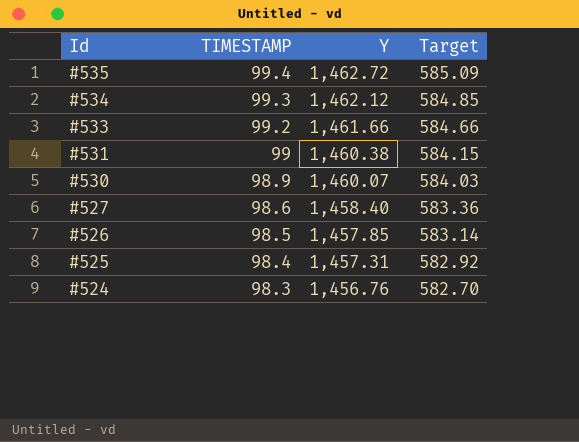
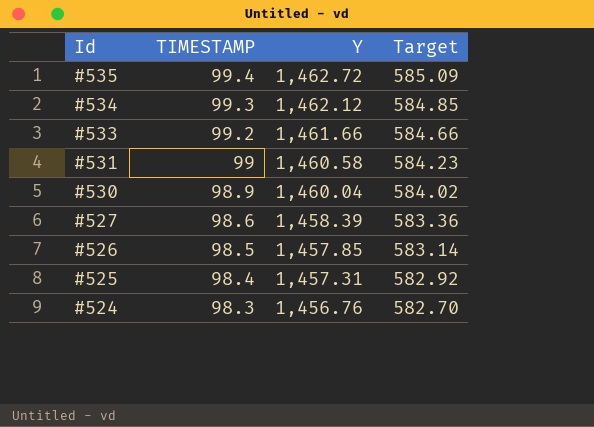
#531 | Y: 1,460.38 -> 1,460.58
#531 | Target: 584.15 -> 584.23
#530 | Y: 1,460.07 -> 1,460.04
#530 | Target: 584.03 -> 584.02
#527 | Y: 1,458.40 -> 1,458.39

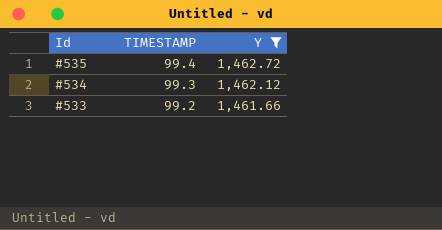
filter: none -> Y >= 1,461.66
column Target | formula: [Y] * 0.4 -> none

